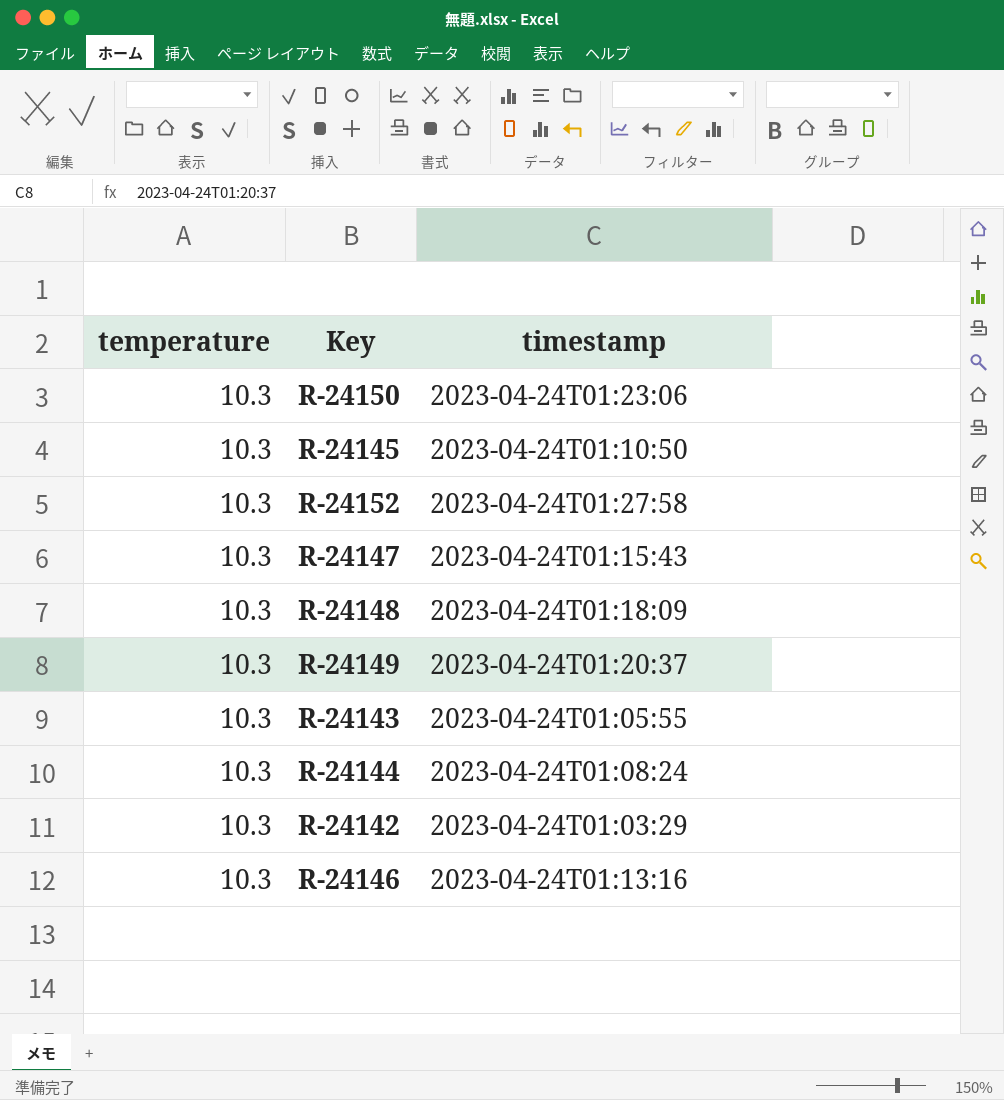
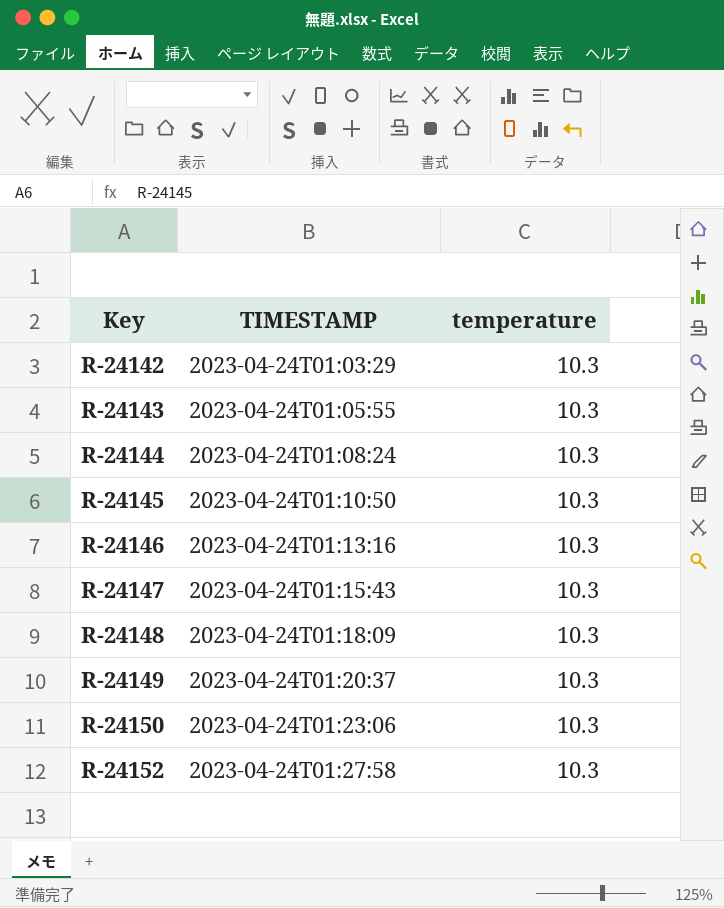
row order: none -> Key ascending
column name: timestamp -> TIMESTAMP
column temperature | position: 1 -> 3

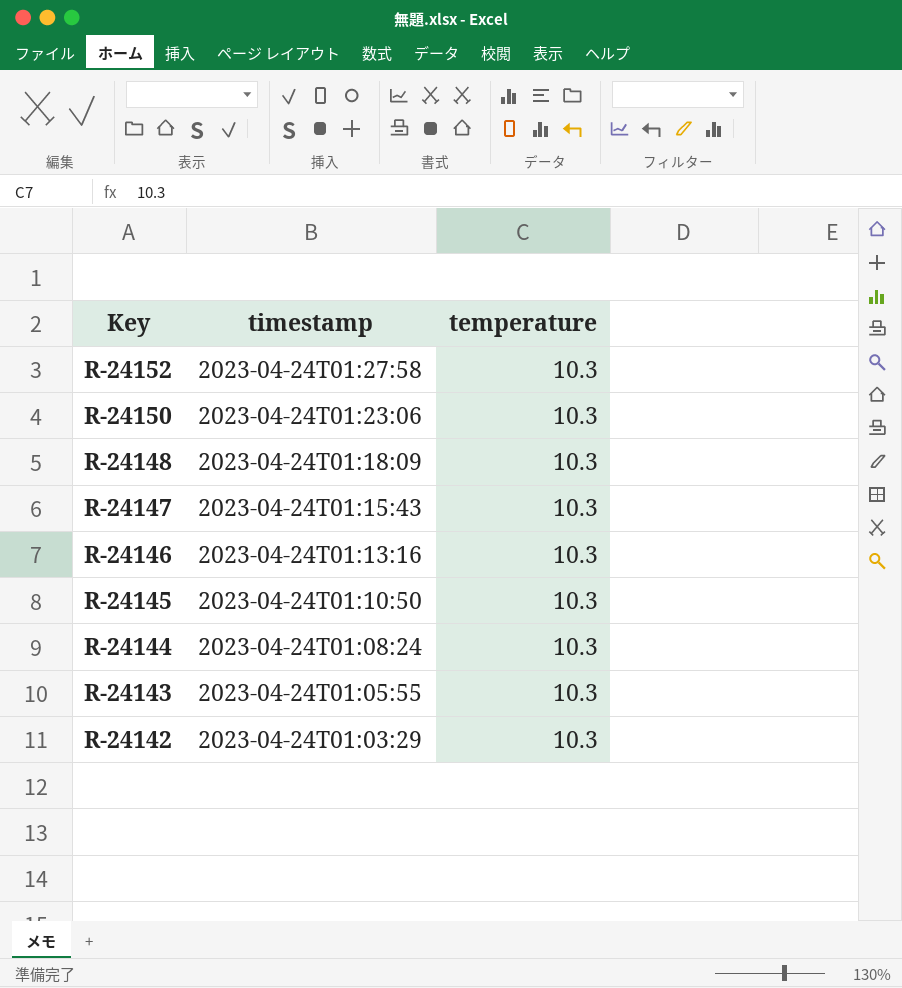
row order: Key ascending -> Key descending
column name: TIMESTAMP -> timestamp
row R-24149: 2023-04-24T01:20:37 | 10.3 -> none

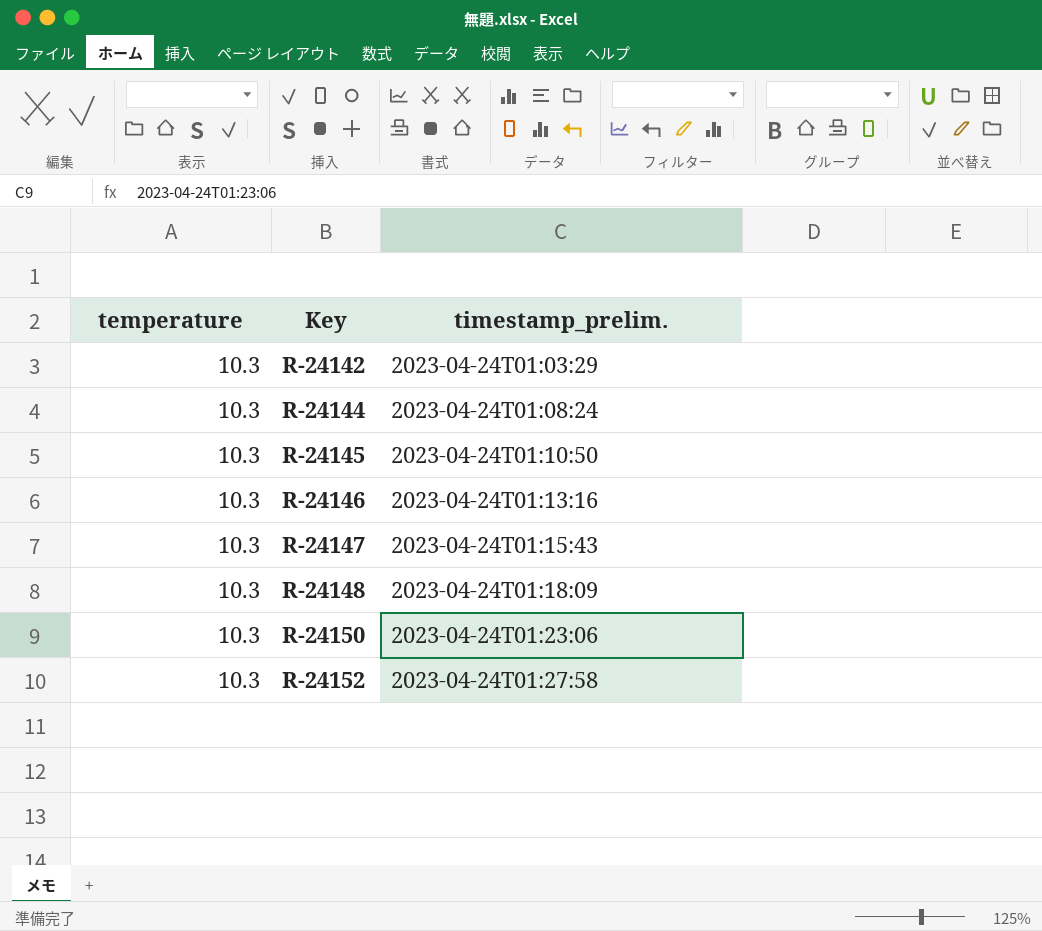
row order: Key descending -> Key ascending
column temperature | position: 3 -> 1
column name: timestamp -> timestamp_prelim.
row R-24143: 2023-04-24T01:05:55 | 10.3 -> none

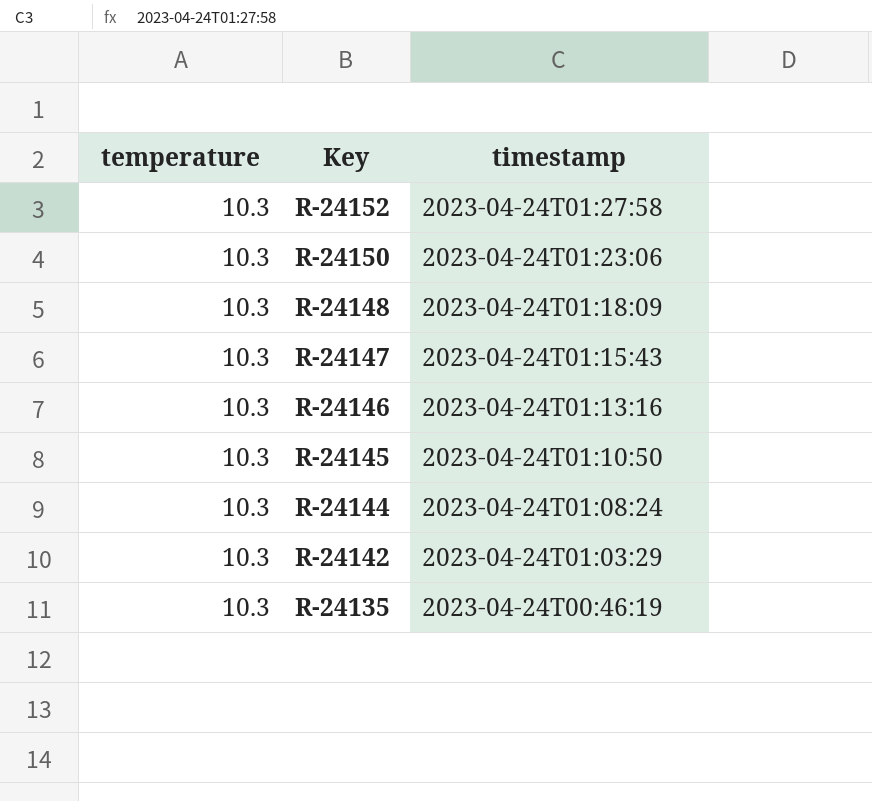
row order: Key ascending -> Key descending
column name: timestamp_prelim. -> timestamp
row R-24135: none -> 10.3 | 2023-04-24T00:46:19

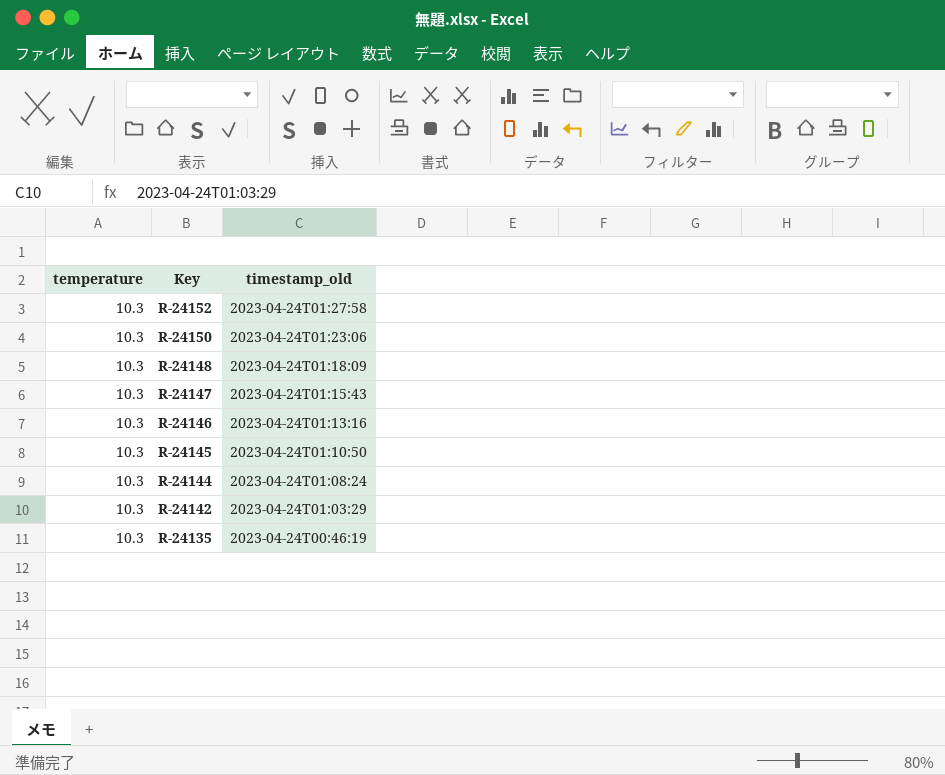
column name: timestamp -> timestamp_old

